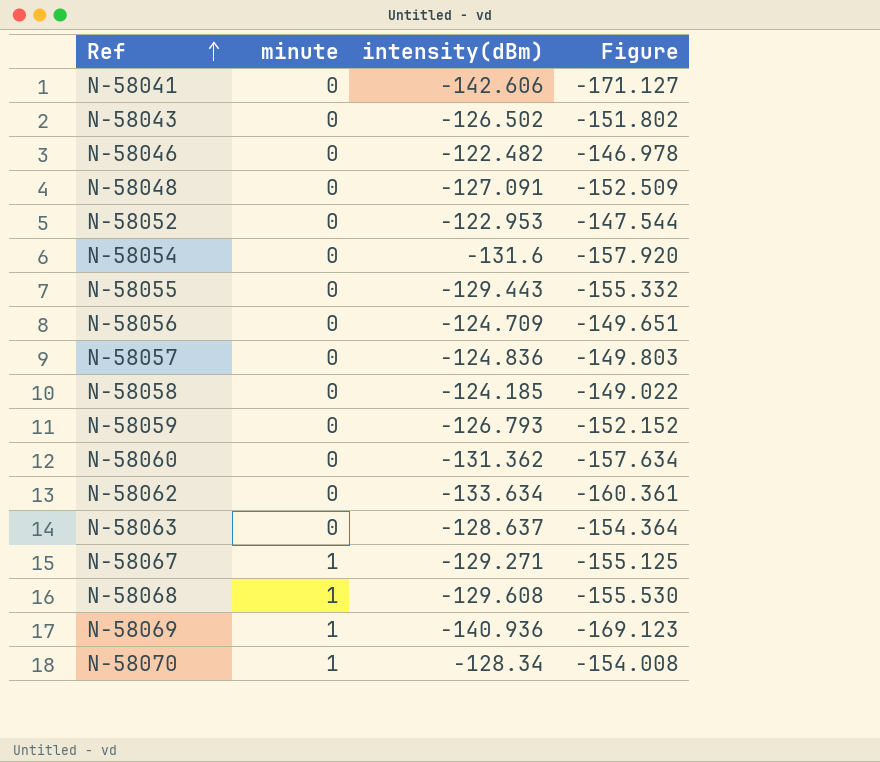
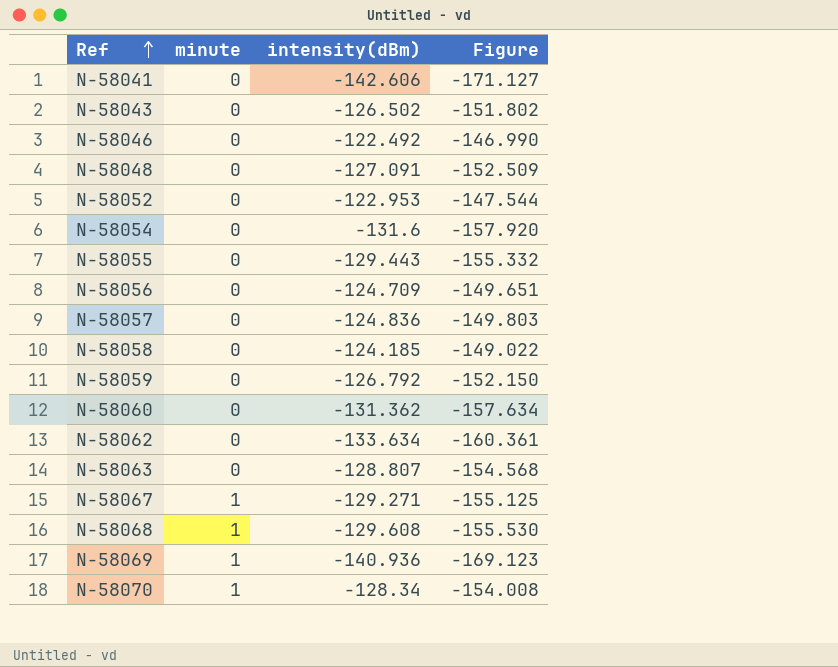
N-58046 | intensity(dBm): -122.482 -> -122.492
N-58046 | Figure: -146.978 -> -146.990
N-58059 | intensity(dBm): -126.793 -> -126.792
N-58059 | Figure: -152.152 -> -152.150
N-58063 | intensity(dBm): -128.637 -> -128.807
N-58063 | Figure: -154.364 -> -154.568

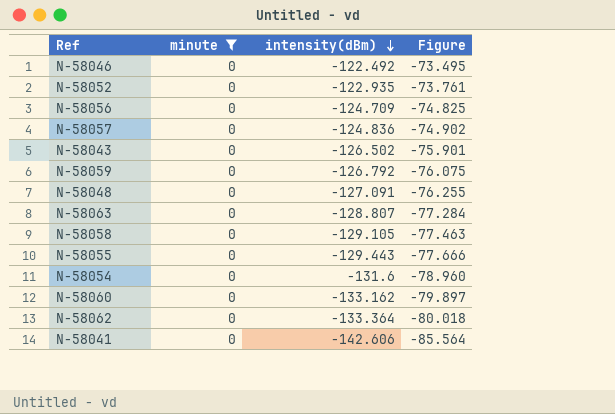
filter: none -> minute = 0
row order: Ref ascending -> intensity(dBm) descending
column Figure | formula: [intensity(dBm)] * 1.2 -> [intensity(dBm)] * 0.6
N-58052 | intensity(dBm): -122.953 -> -122.935
N-58058 | intensity(dBm): -124.185 -> -129.105
N-58060 | intensity(dBm): -131.362 -> -133.162
N-58062 | intensity(dBm): -133.634 -> -133.364

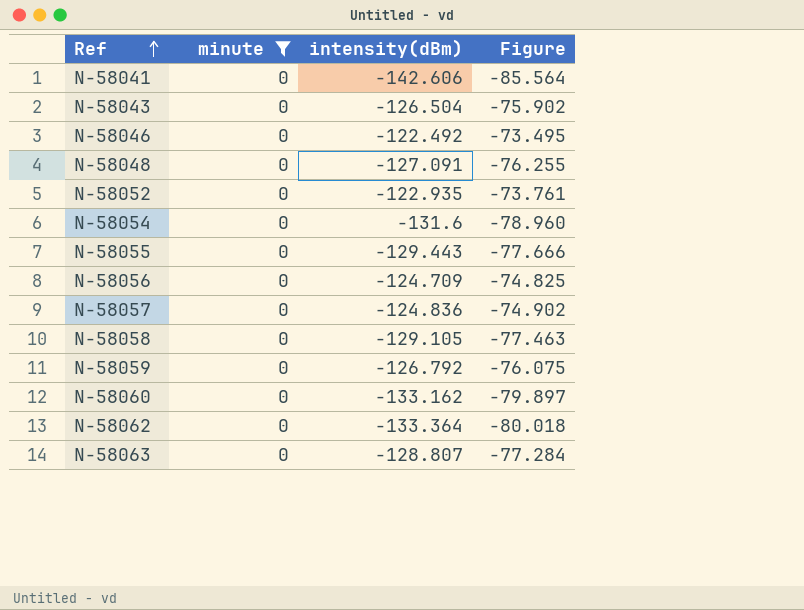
row order: intensity(dBm) descending -> Ref ascending
N-58043 | intensity(dBm): -126.502 -> -126.504
N-58043 | Figure: -75.901 -> -75.902

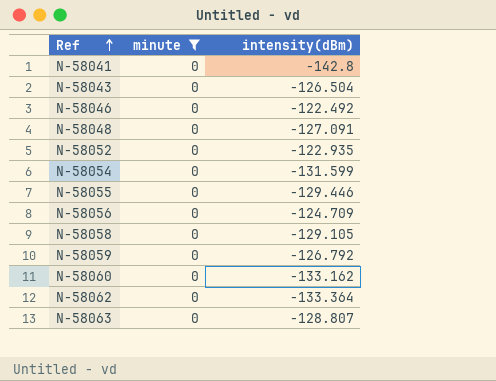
column Figure | formula: [intensity(dBm)] * 0.6 -> none
row N-58057: 0 | -124.836 | -74.902 -> none
N-58041 | intensity(dBm): -142.606 -> -142.8
N-58054 | intensity(dBm): -131.6 -> -131.599
N-58055 | intensity(dBm): -129.443 -> -129.446

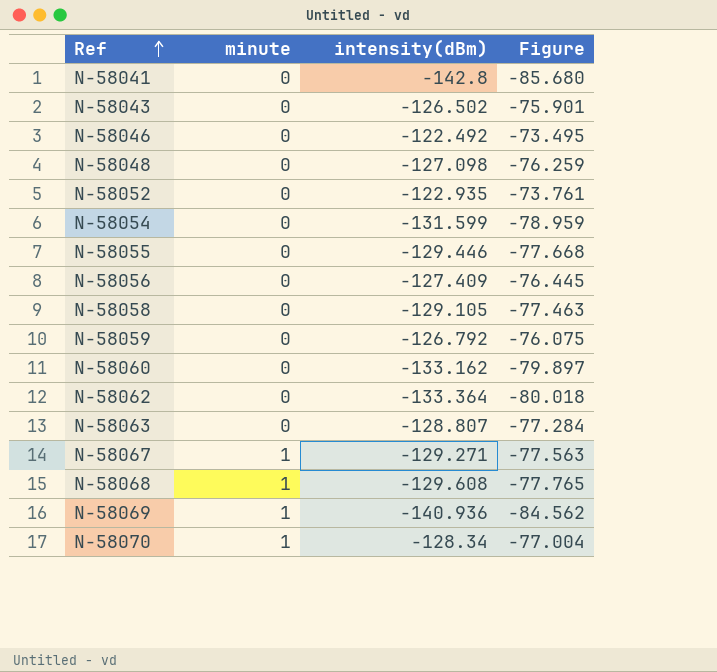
filter: minute = 0 -> none
column Figure | formula: none -> [intensity(dBm)] * 0.6
N-58043 | intensity(dBm): -126.504 -> -126.502
N-58048 | intensity(dBm): -127.091 -> -127.098
N-58056 | intensity(dBm): -124.709 -> -127.409

